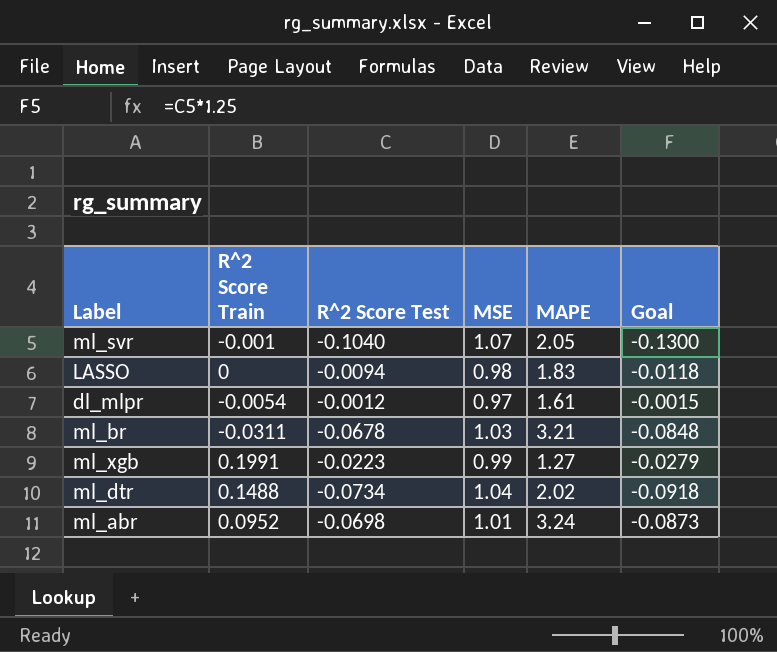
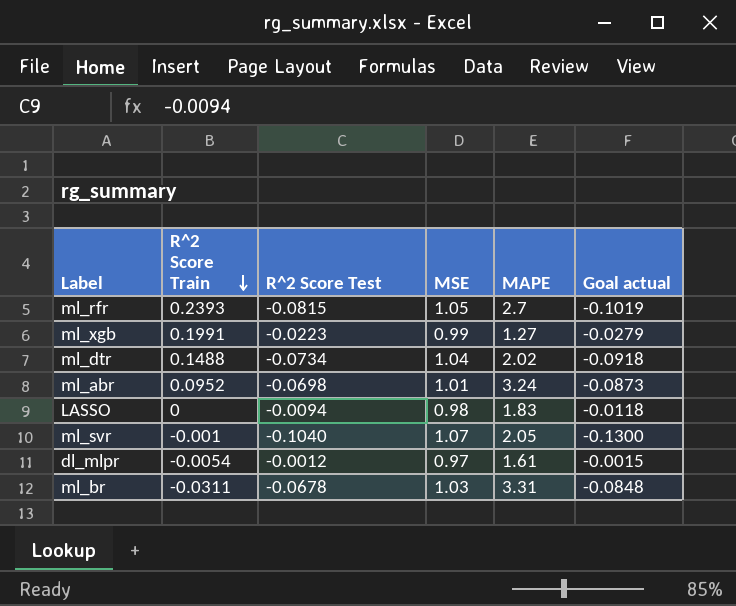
row order: none -> R^2 Score Train descending
column name: Goal -> Goal actual
row ml_rfr: none -> 0.2393 | -0.0815 | 1.05 | 2.7 | -0.1019
ml_br | MAPE: 3.21 -> 3.31

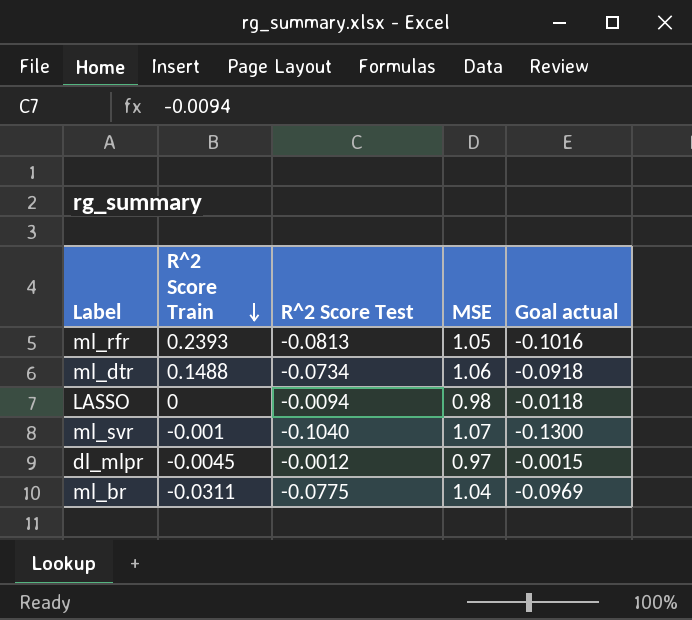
column MAPE | position: 5 -> none
row ml_xgb: 0.1991 | -0.0223 | 0.99 | 1.27 | -0.0279 -> none
row ml_abr: 0.0952 | -0.0698 | 1.01 | 3.24 | -0.0873 -> none
ml_rfr | R^2 Score Test: -0.0815 -> -0.0813
ml_rfr | Goal actual: -0.1019 -> -0.1016
ml_dtr | MSE: 1.04 -> 1.06
dl_mlpr | R^2 Score Train: -0.0054 -> -0.0045
ml_br | R^2 Score Test: -0.0678 -> -0.0775
ml_br | MSE: 1.03 -> 1.04
ml_br | Goal actual: -0.0848 -> -0.0969

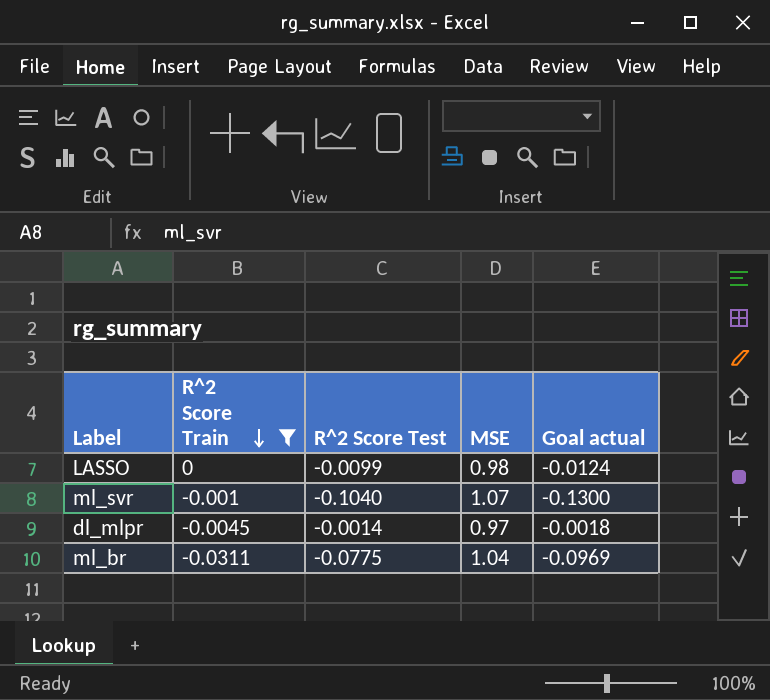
filter: none -> R^2 Score Train <= 0
LASSO | R^2 Score Test: -0.0094 -> -0.0099
LASSO | Goal actual: -0.0118 -> -0.0124
dl_mlpr | R^2 Score Test: -0.0012 -> -0.0014
dl_mlpr | Goal actual: -0.0015 -> -0.0018

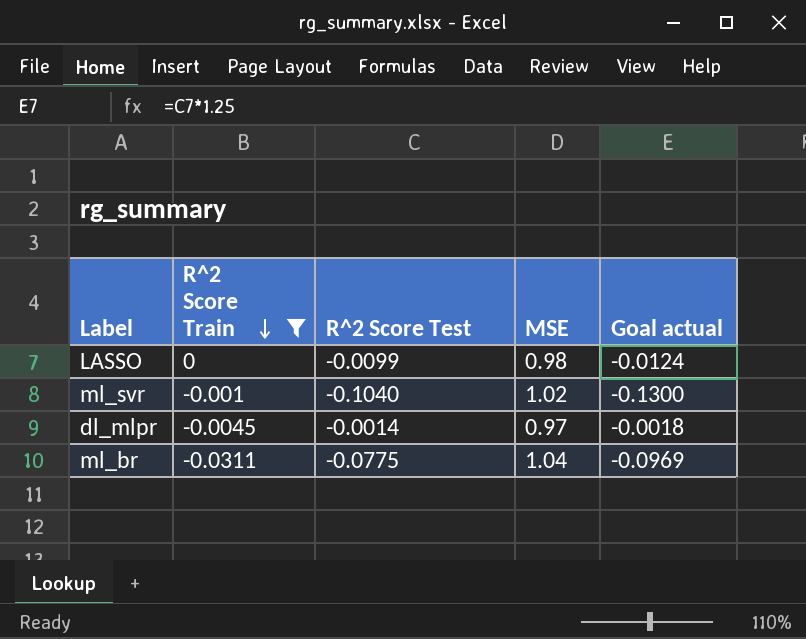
ml_svr | MSE: 1.07 -> 1.02

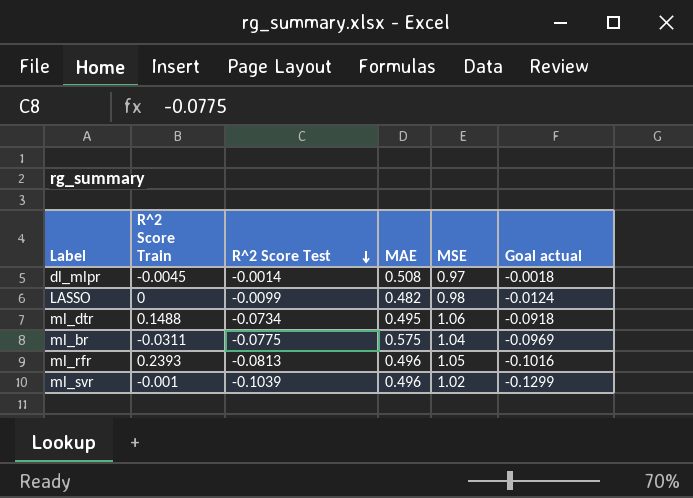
filter: R^2 Score Train <= 0 -> none
row order: R^2 Score Train descending -> R^2 Score Test descending
column MAE | position: none -> 4
ml_svr | R^2 Score Test: -0.1040 -> -0.1039
ml_svr | Goal actual: -0.1300 -> -0.1299

